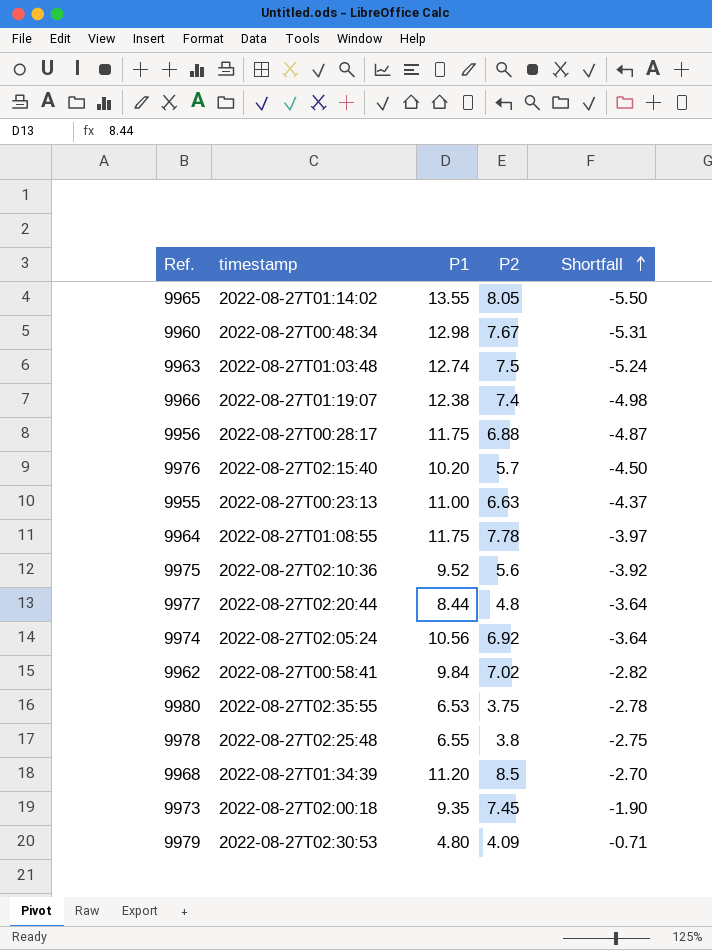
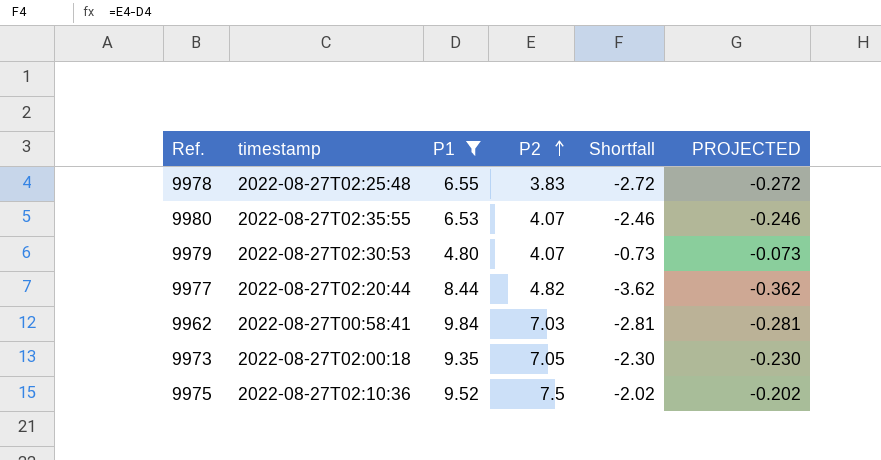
filter: none -> P1 <= 9.84
row order: Shortfall ascending -> P2 ascending
column PROJECTED | formula: none -> [Shortfall] * 0.1
9978 | P2: 3.8 -> 3.83
9978 | Shortfall: -2.75 -> -2.72
9980 | P2: 3.75 -> 4.07
9980 | Shortfall: -2.78 -> -2.46
9979 | P2: 4.09 -> 4.07
9979 | Shortfall: -0.71 -> -0.73
9977 | P2: 4.8 -> 4.82
9977 | Shortfall: -3.64 -> -3.62
9962 | P2: 7.02 -> 7.03
9962 | Shortfall: -2.82 -> -2.81
9973 | P2: 7.45 -> 7.05
9973 | Shortfall: -1.90 -> -2.30
9975 | P2: 5.6 -> 7.5
9975 | Shortfall: -3.92 -> -2.02

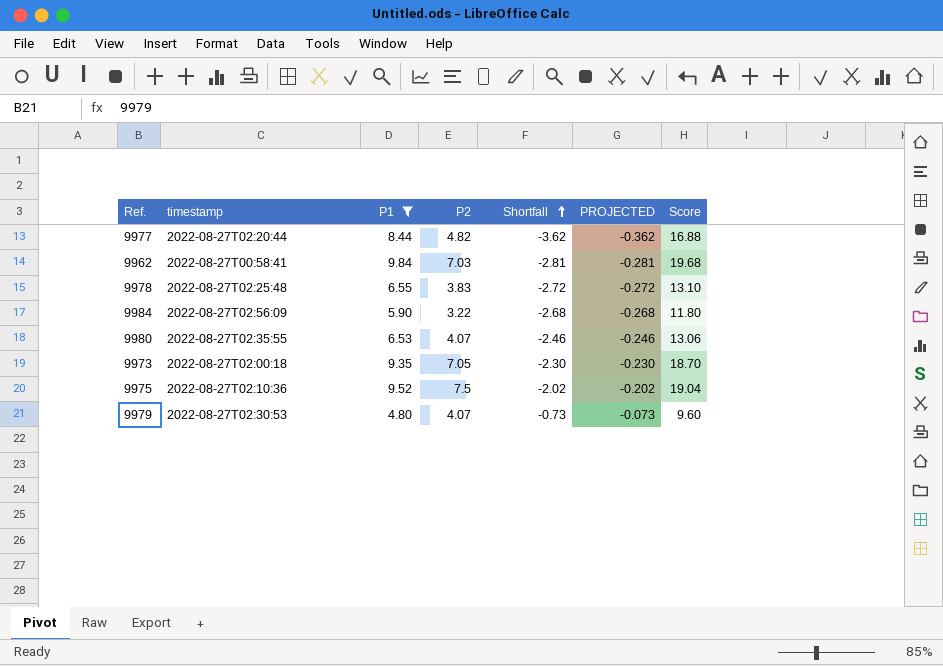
row order: P2 ascending -> Shortfall ascending
column Score | formula: none -> [P1] * 2
row 9984: none -> 2022-08-27T02:56:09 | 5.90 | 3.22 | -2.68 | -0.268 | 11.80

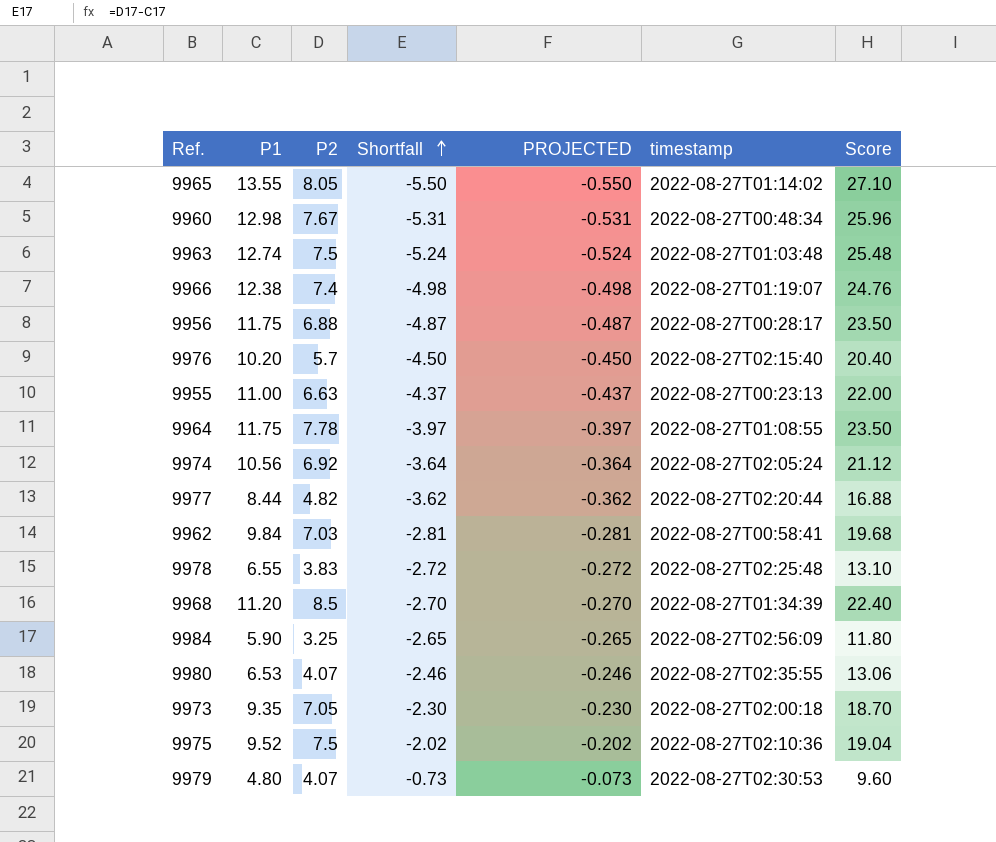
filter: P1 <= 9.84 -> none
column timestamp | position: 2 -> 6
9984 | P2: 3.22 -> 3.25
9984 | Shortfall: -2.68 -> -2.65
9984 | PROJECTED: -0.268 -> -0.265

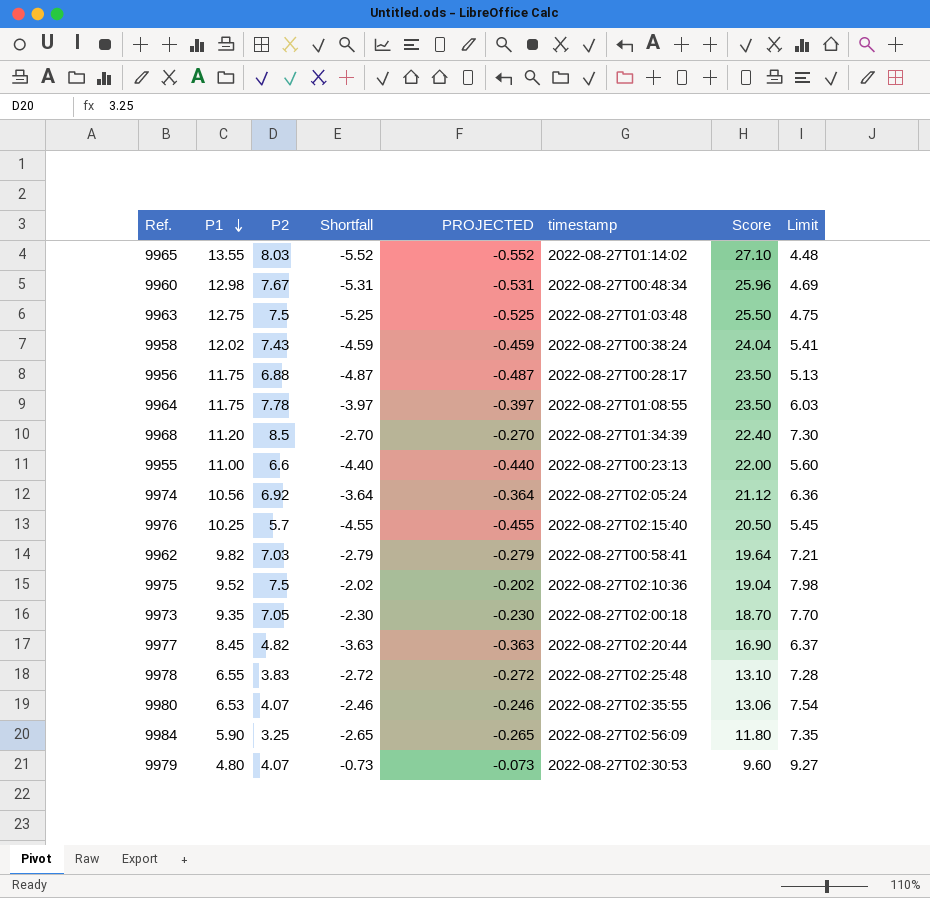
row order: Shortfall ascending -> P1 descending
column Limit | formula: none -> [Shortfall] + 10
row 9966: 12.38 | 7.4 | -4.98 | -0.498 | 2022-08-27T01:19:07 | 24.76 -> none
9965 | P2: 8.05 -> 8.03
9965 | Shortfall: -5.50 -> -5.52
9965 | PROJECTED: -0.550 -> -0.552
9963 | P1: 12.74 -> 12.75
9963 | Shortfall: -5.24 -> -5.25
9963 | PROJECTED: -0.524 -> -0.525
9963 | Score: 25.48 -> 25.50
row 9958: none -> 12.02 | 7.43 | -4.59 | -0.459 | 2022-08-27T00:38:24 | 24.04 | 5.41
9955 | P2: 6.63 -> 6.6
9955 | Shortfall: -4.37 -> -4.40
9955 | PROJECTED: -0.437 -> -0.440
9976 | P1: 10.20 -> 10.25
9976 | Shortfall: -4.50 -> -4.55
9976 | PROJECTED: -0.450 -> -0.455
9976 | Score: 20.40 -> 20.50
9962 | P1: 9.84 -> 9.82
9962 | Shortfall: -2.81 -> -2.79
9962 | PROJECTED: -0.281 -> -0.279
9962 | Score: 19.68 -> 19.64
9977 | P1: 8.44 -> 8.45
9977 | Shortfall: -3.62 -> -3.63
9977 | PROJECTED: -0.362 -> -0.363
9977 | Score: 16.88 -> 16.90

